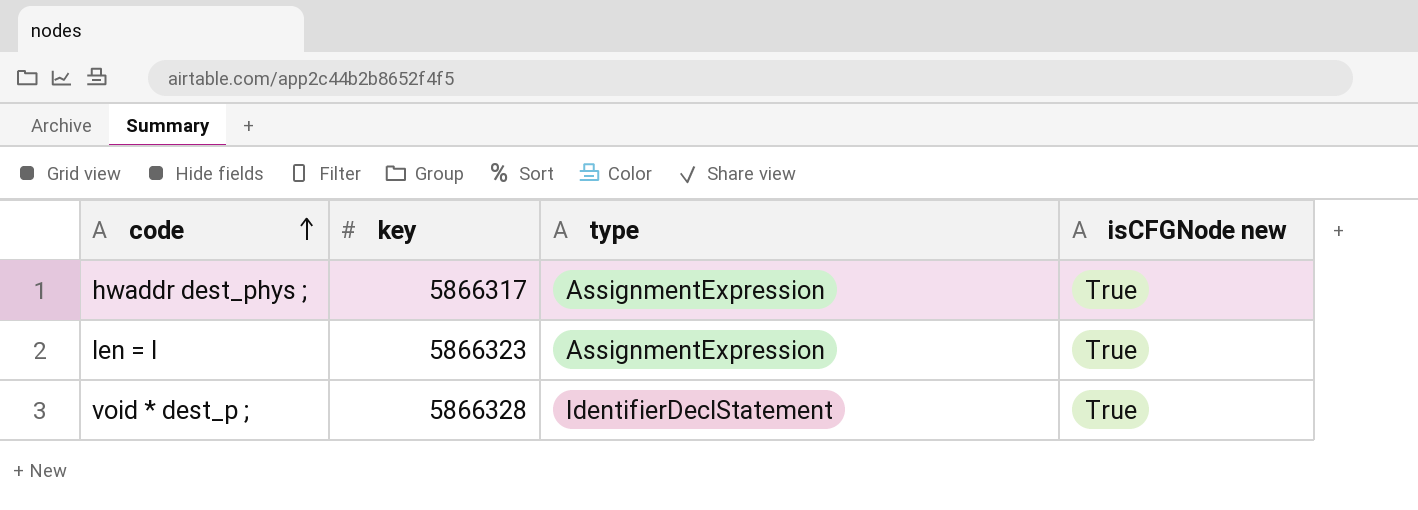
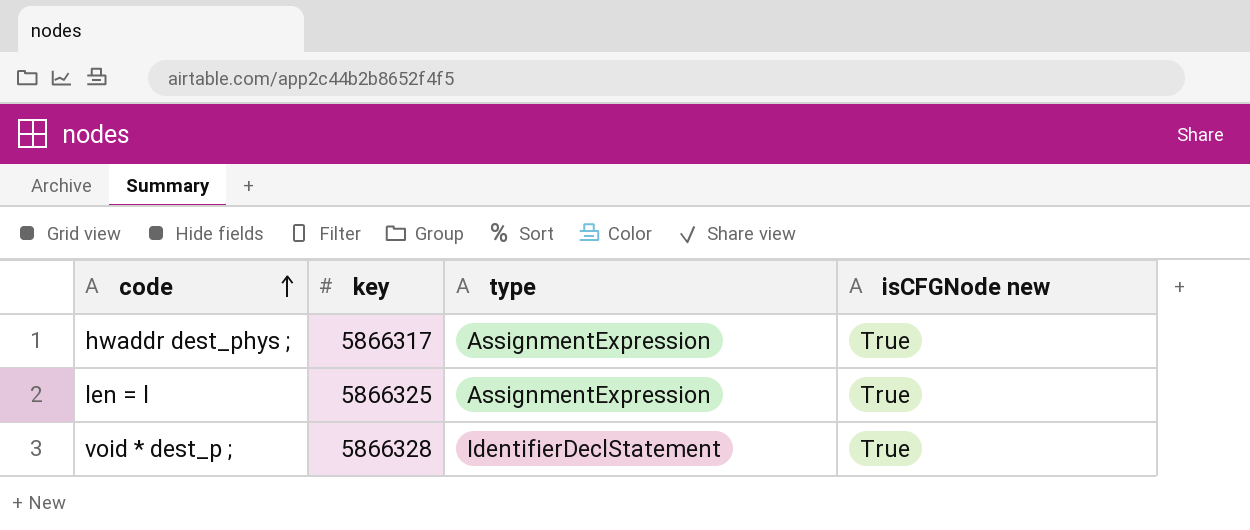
len = l | key: 5866323 -> 5866325

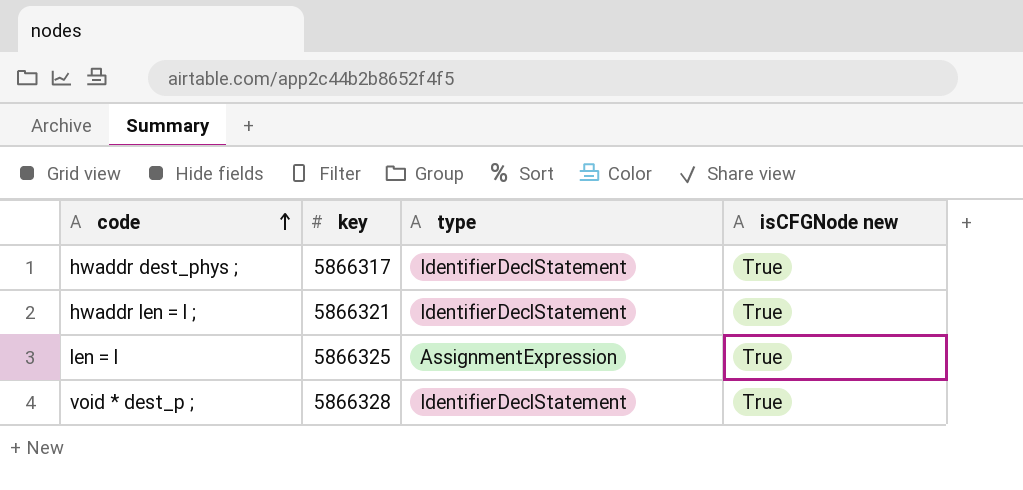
hwaddr dest_phys ; | type: AssignmentExpression -> IdentifierDeclStatement
row hwaddr len = l ;: none -> 5866321 | IdentifierDeclStatement | True

